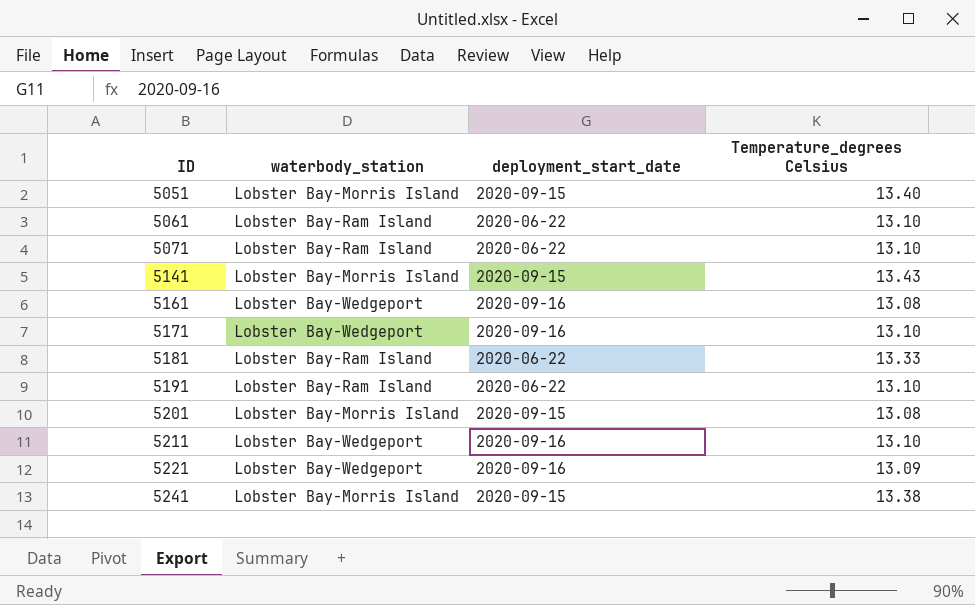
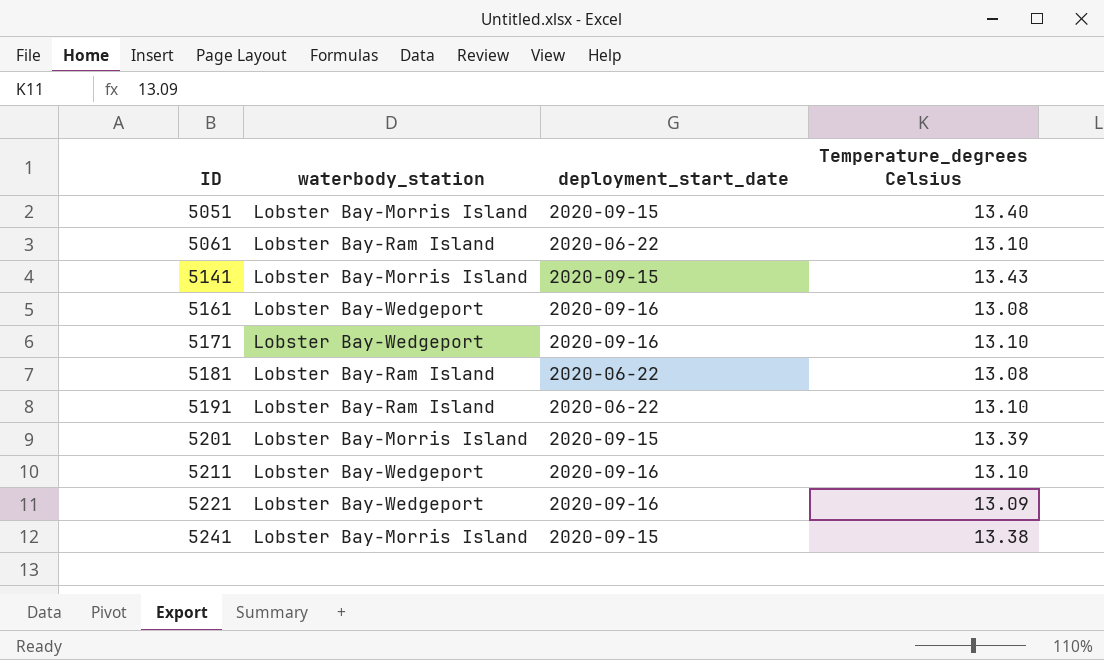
row 5071: Lobster Bay-Ram Island | 2020-06-22 | 13.10 -> none
5181 | Temperature_degrees Celsius: 13.33 -> 13.08
5201 | Temperature_degrees Celsius: 13.08 -> 13.39

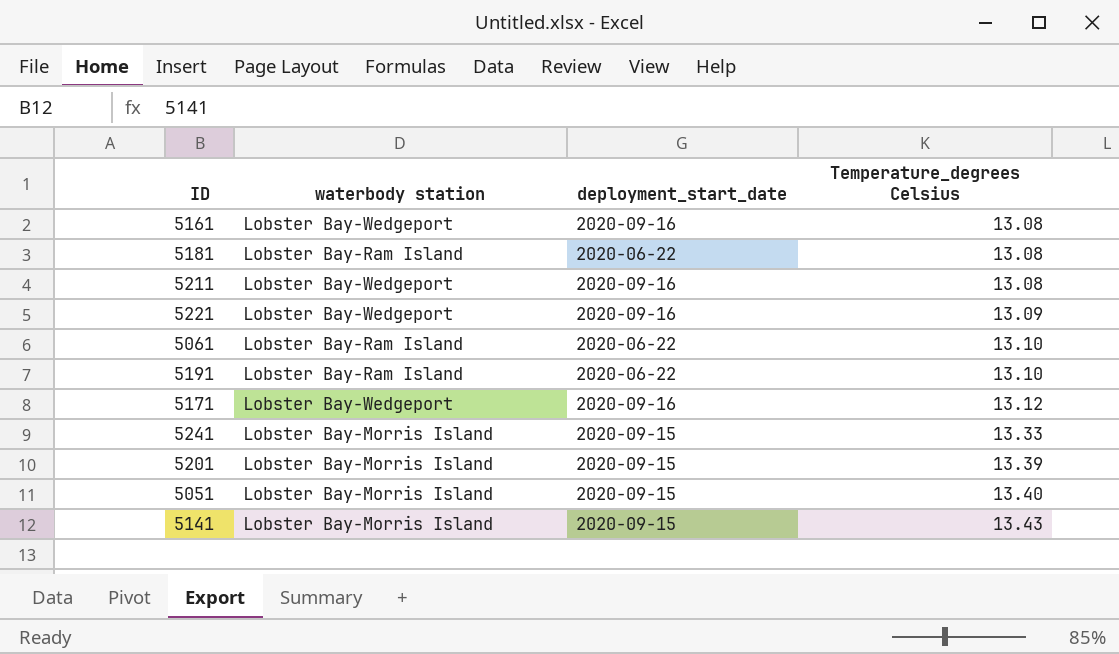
row order: ID ascending -> Temperature_degrees Celsius ascending
column name: waterbody_station -> waterbody station
5211 | Temperature_degrees Celsius: 13.10 -> 13.08
5171 | Temperature_degrees Celsius: 13.10 -> 13.12
5241 | Temperature_degrees Celsius: 13.38 -> 13.33

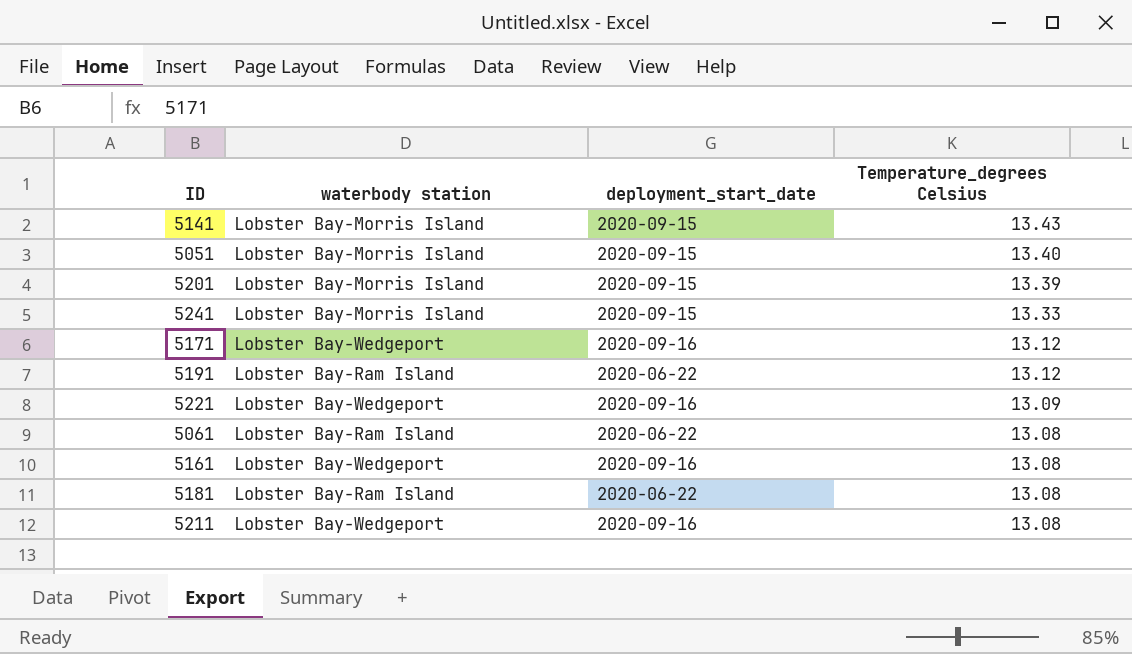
row order: Temperature_degrees Celsius ascending -> Temperature_degrees Celsius descending
5191 | Temperature_degrees Celsius: 13.10 -> 13.12
5061 | Temperature_degrees Celsius: 13.10 -> 13.08

